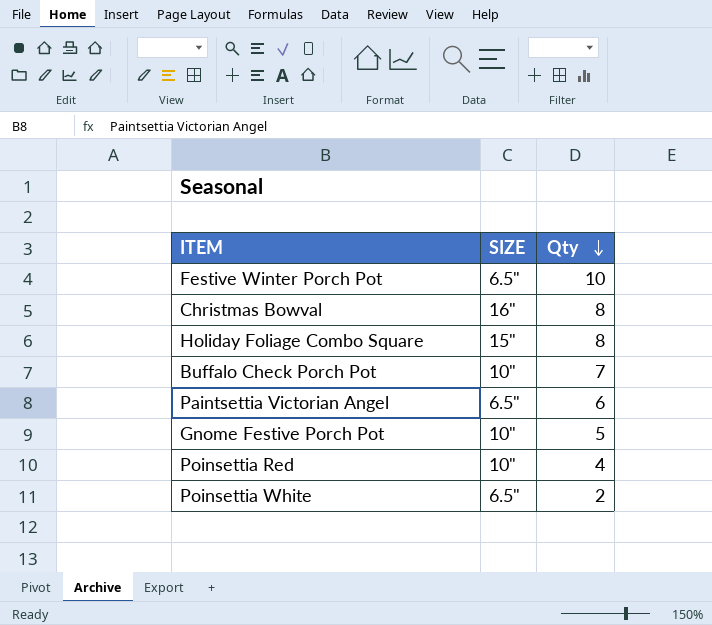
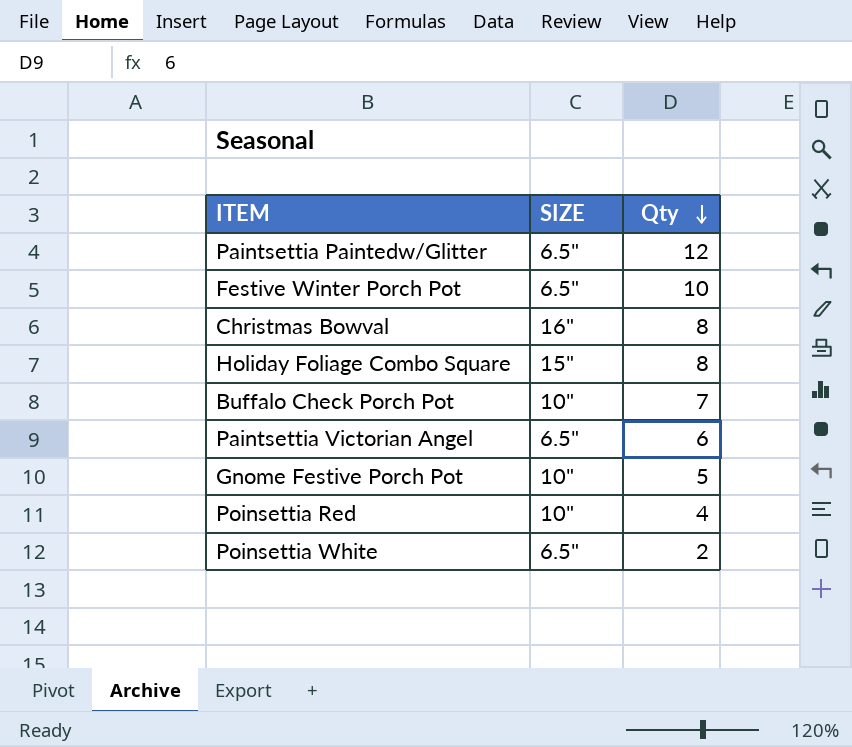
row Paintsettia Paintedw/Glitter: none -> 6.5" | 12

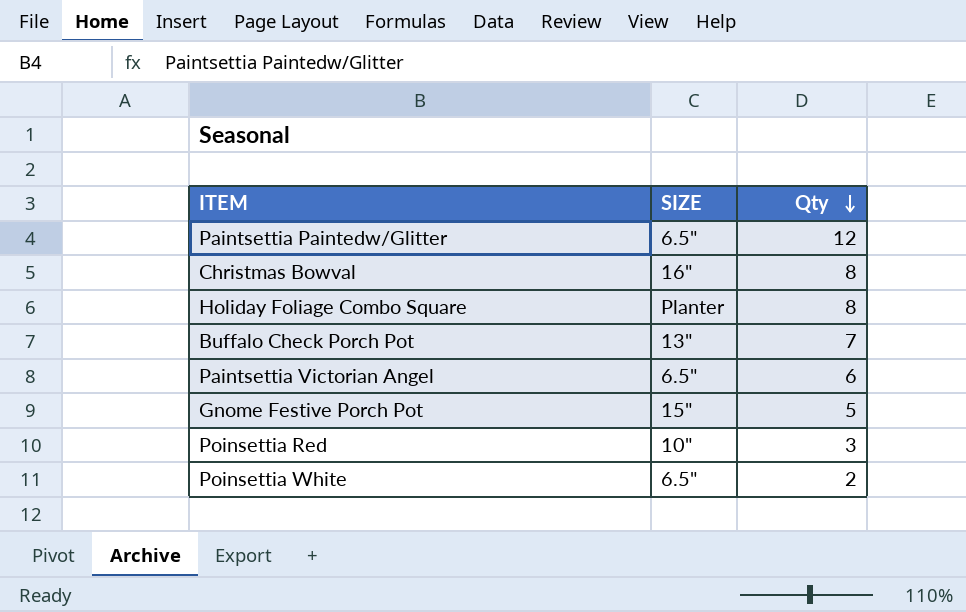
row Festive Winter Porch Pot: 6.5" | 10 -> none
Holiday Foliage Combo Square | SIZE: 15" -> Planter
Buffalo Check Porch Pot | SIZE: 10" -> 13"
Gnome Festive Porch Pot | SIZE: 10" -> 15"
Poinsettia Red | Qty: 4 -> 3

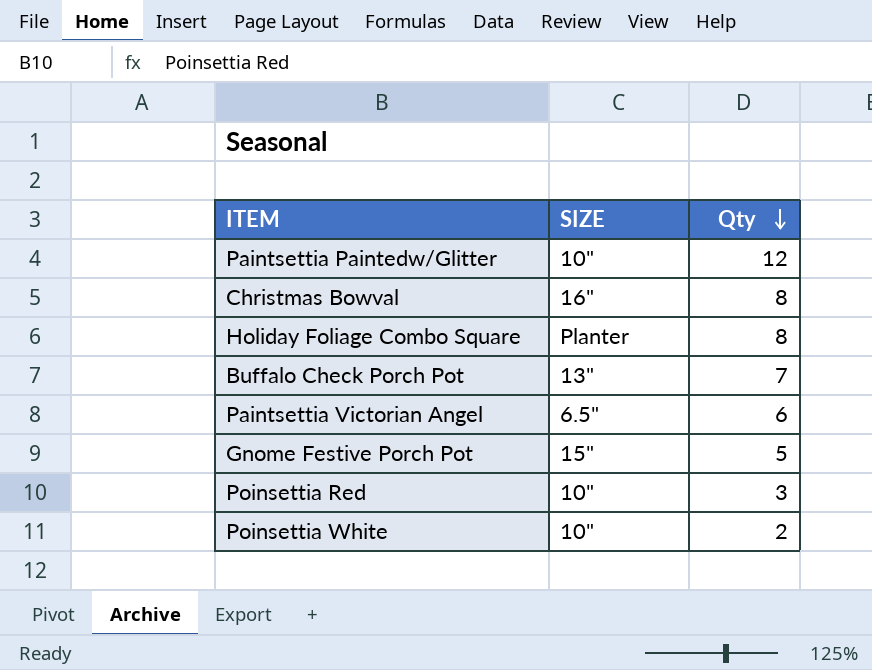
Paintsettia Paintedw/Glitter | SIZE: 6.5" -> 10"
Poinsettia White | SIZE: 6.5" -> 10"

